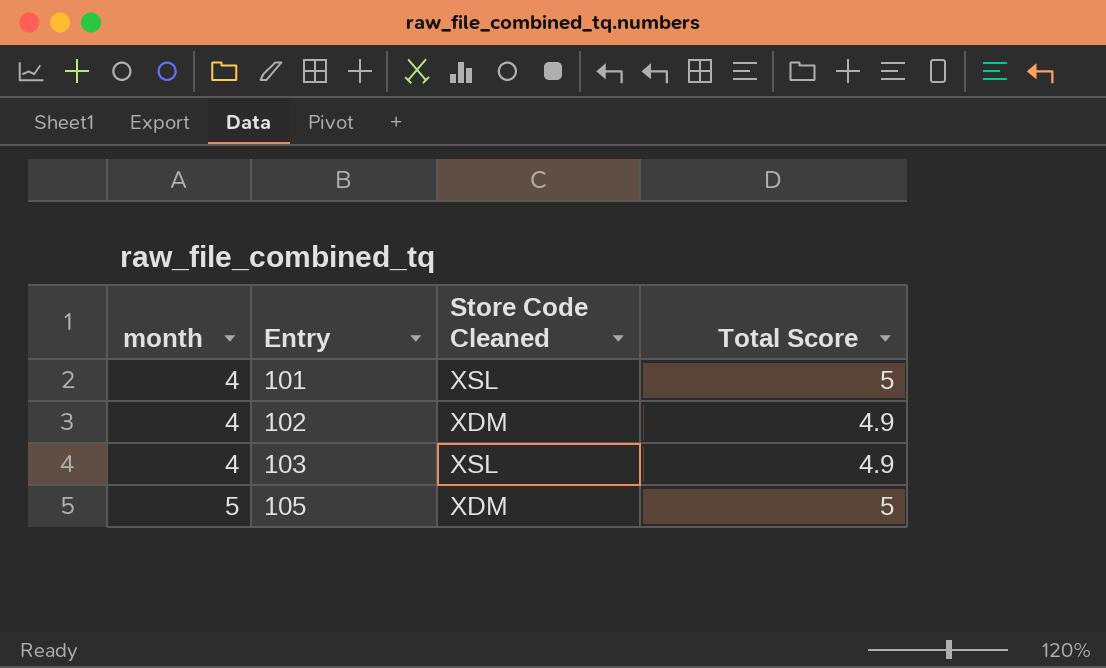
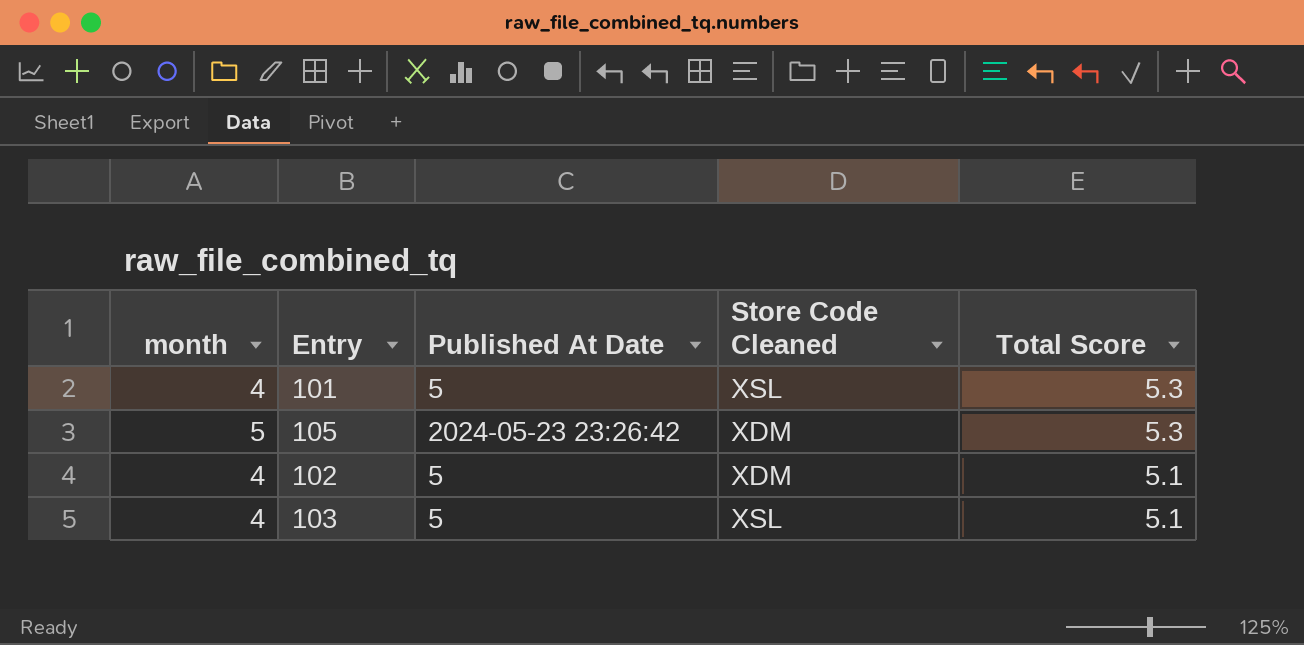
row order: month ascending -> Total Score descending
column Published At Date | position: none -> 3
101 | Total Score: 5 -> 5.3
105 | Total Score: 5 -> 5.3
102 | Total Score: 4.9 -> 5.1
103 | Total Score: 4.9 -> 5.1

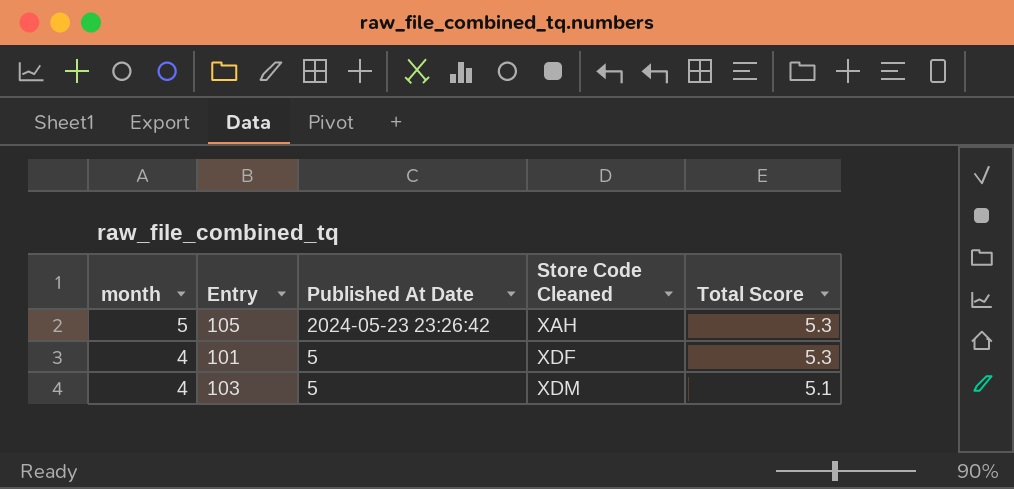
row order: Total Score descending -> month descending
row 102: 4 | 5 | XDM | 5.1 -> none
105 | Store Code Cleaned: XDM -> XAH
101 | Store Code Cleaned: XSL -> XDF
103 | Store Code Cleaned: XSL -> XDM

